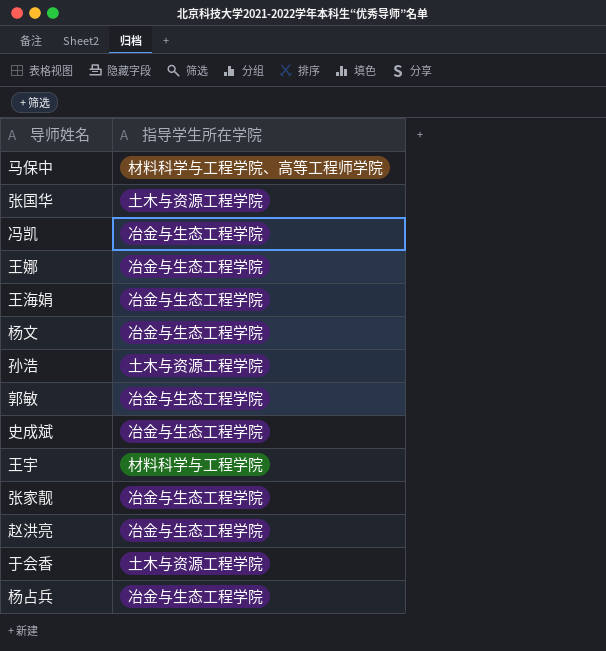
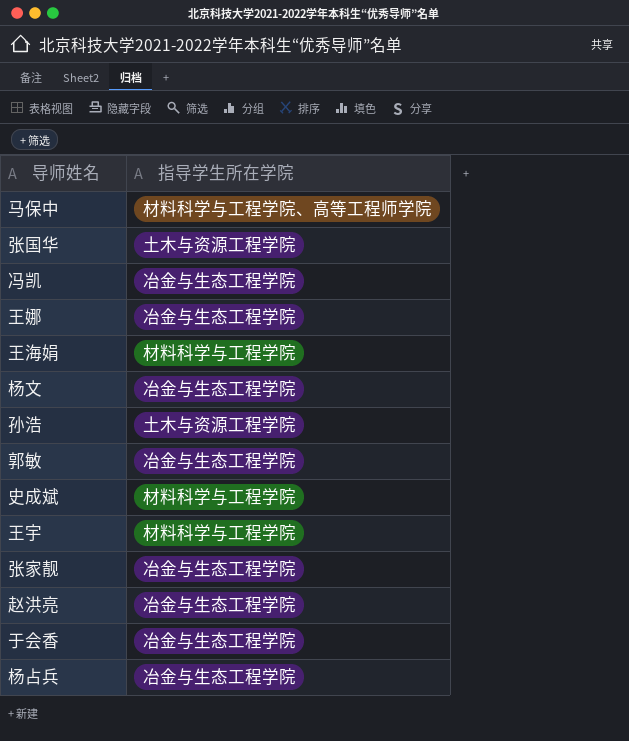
王海娟 | 指导学生所在学院: 冶金与生态工程学院 -> 材料科学与工程学院
史成斌 | 指导学生所在学院: 冶金与生态工程学院 -> 材料科学与工程学院
于会香 | 指导学生所在学院: 土木与资源工程学院 -> 冶金与生态工程学院

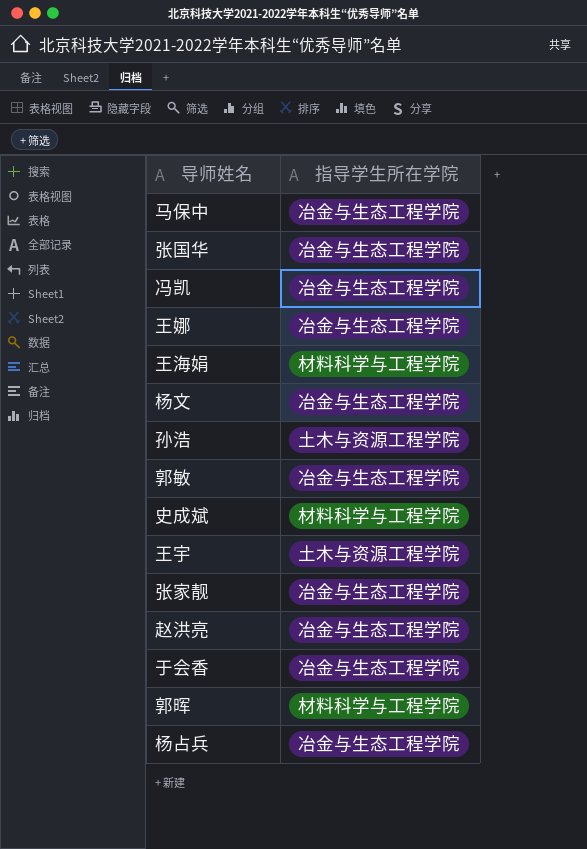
马保中 | 指导学生所在学院: 材料科学与工程学院、高等工程师学院 -> 冶金与生态工程学院
张国华 | 指导学生所在学院: 土木与资源工程学院 -> 冶金与生态工程学院
王宇 | 指导学生所在学院: 材料科学与工程学院 -> 土木与资源工程学院
row 郭晖: none -> 材料科学与工程学院

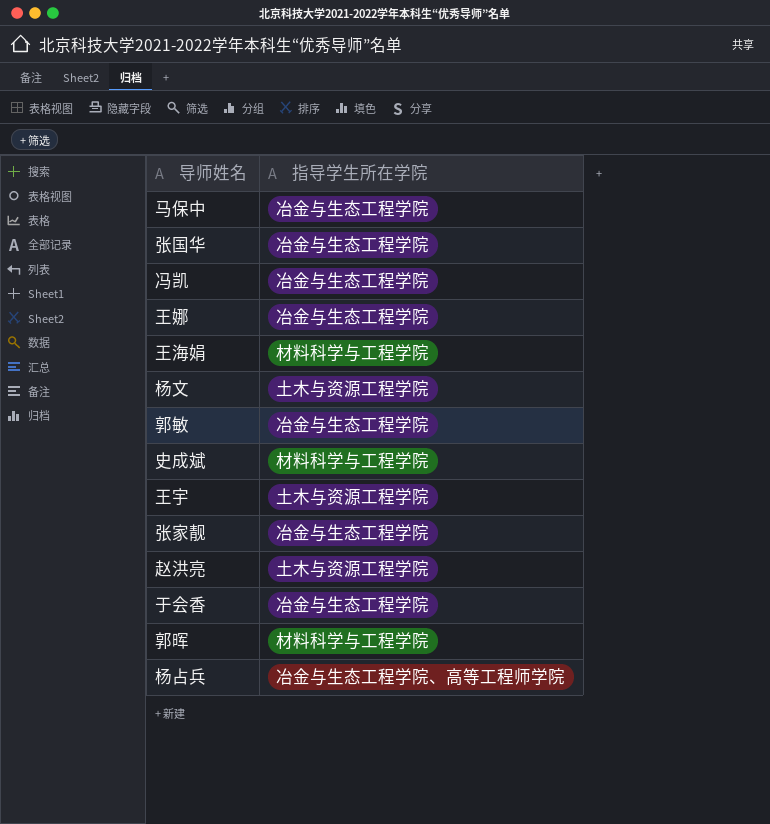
row 孙浩: 土木与资源工程学院 -> none
杨文 | 指导学生所在学院: 冶金与生态工程学院 -> 土木与资源工程学院
赵洪亮 | 指导学生所在学院: 冶金与生态工程学院 -> 土木与资源工程学院
杨占兵 | 指导学生所在学院: 冶金与生态工程学院 -> 冶金与生态工程学院、高等工程师学院

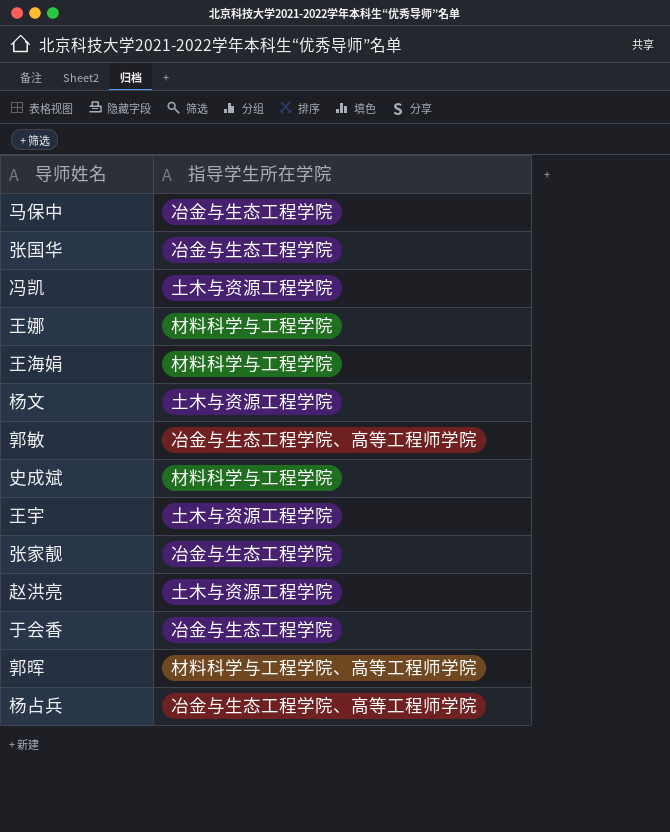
冯凯 | 指导学生所在学院: 冶金与生态工程学院 -> 土木与资源工程学院
王娜 | 指导学生所在学院: 冶金与生态工程学院 -> 材料科学与工程学院
郭敏 | 指导学生所在学院: 冶金与生态工程学院 -> 冶金与生态工程学院、高等工程师学院
郭晖 | 指导学生所在学院: 材料科学与工程学院 -> 材料科学与工程学院、高等工程师学院

